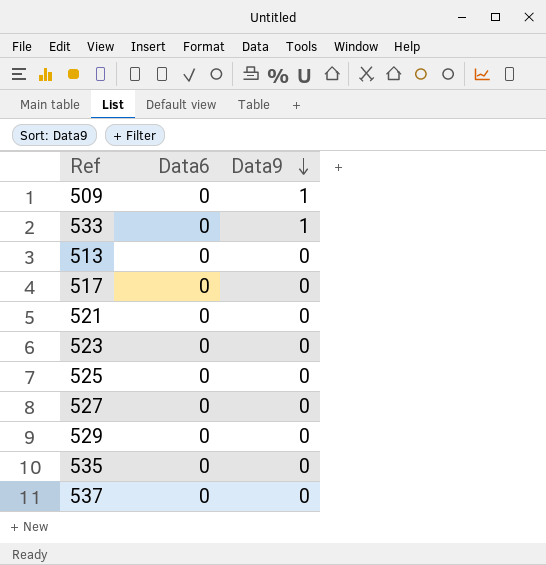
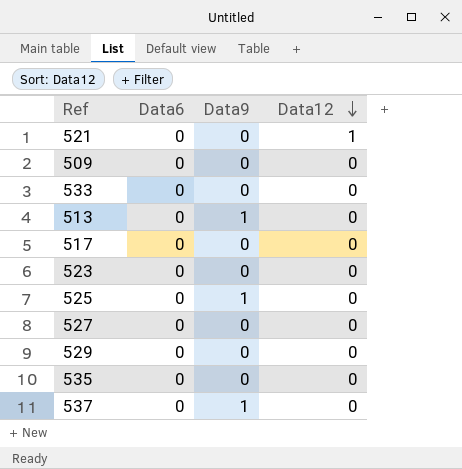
row order: Data9 descending -> Data12 descending
column Data12 | position: none -> 4
509 | Data9: 1 -> 0
533 | Data9: 1 -> 0
513 | Data9: 0 -> 1
525 | Data9: 0 -> 1
537 | Data9: 0 -> 1

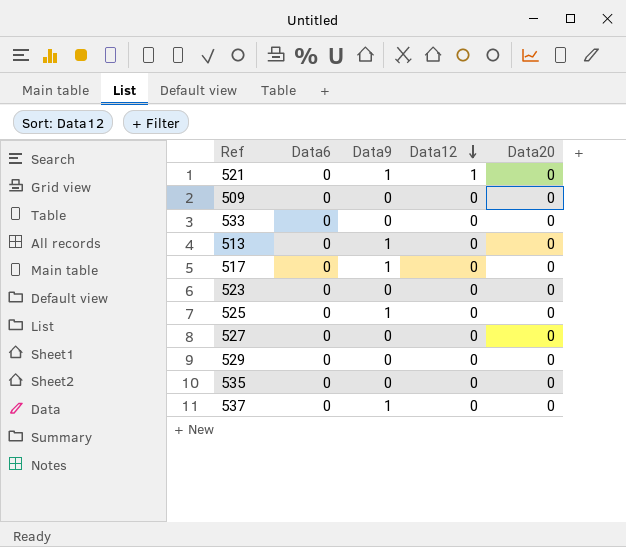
column Data20 | position: none -> 5
521 | Data9: 0 -> 1
517 | Data9: 0 -> 1

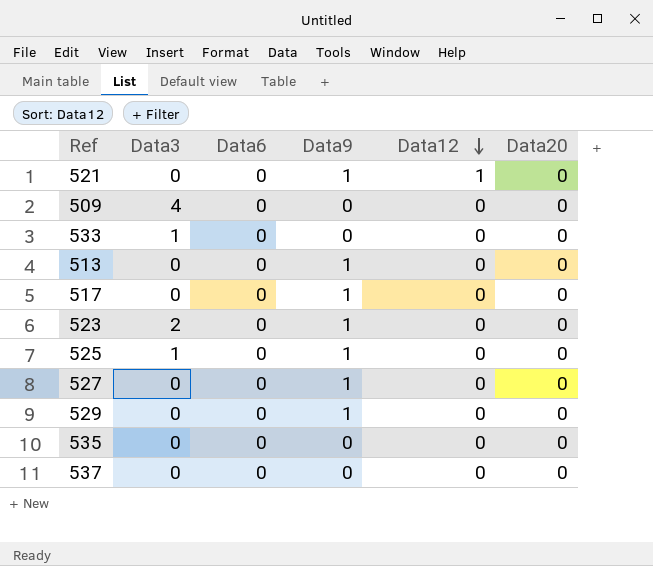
column Data3 | position: none -> 2
523 | Data9: 0 -> 1
527 | Data9: 0 -> 1
529 | Data9: 0 -> 1
537 | Data9: 1 -> 0

